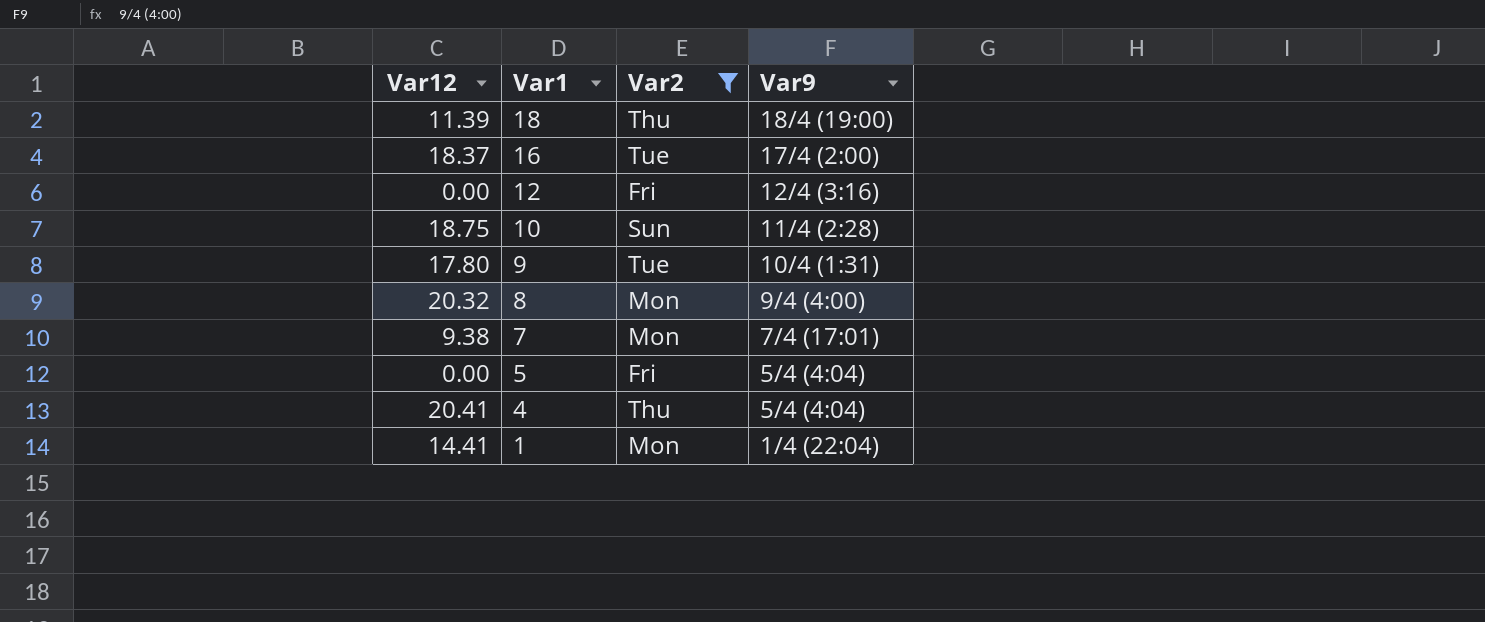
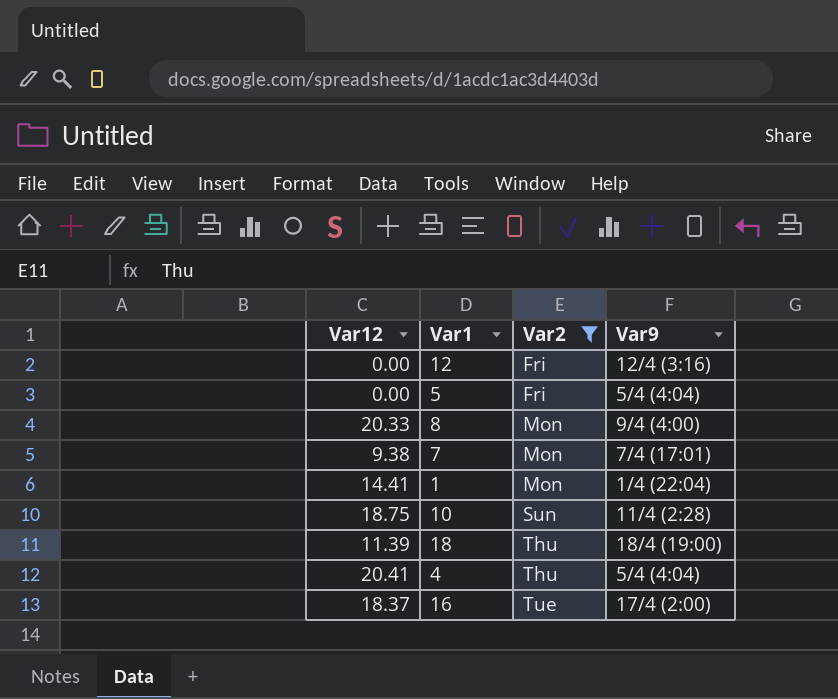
row order: Var1 descending -> Var2 ascending
row 9: 17.80 | Tue | 10/4 (1:31) -> none
8 | Var12: 20.32 -> 20.33

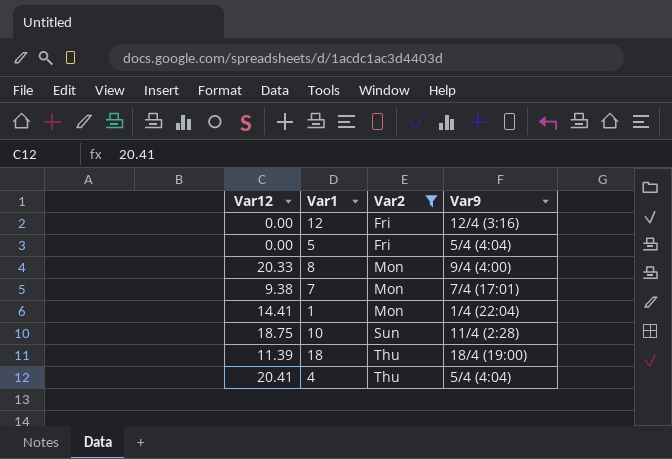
row 16: 18.37 | Tue | 17/4 (2:00) -> none

